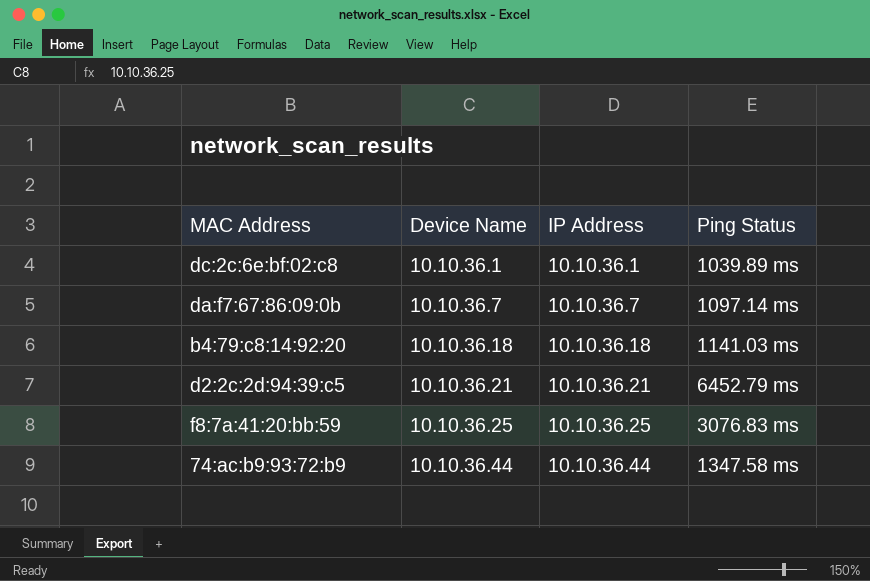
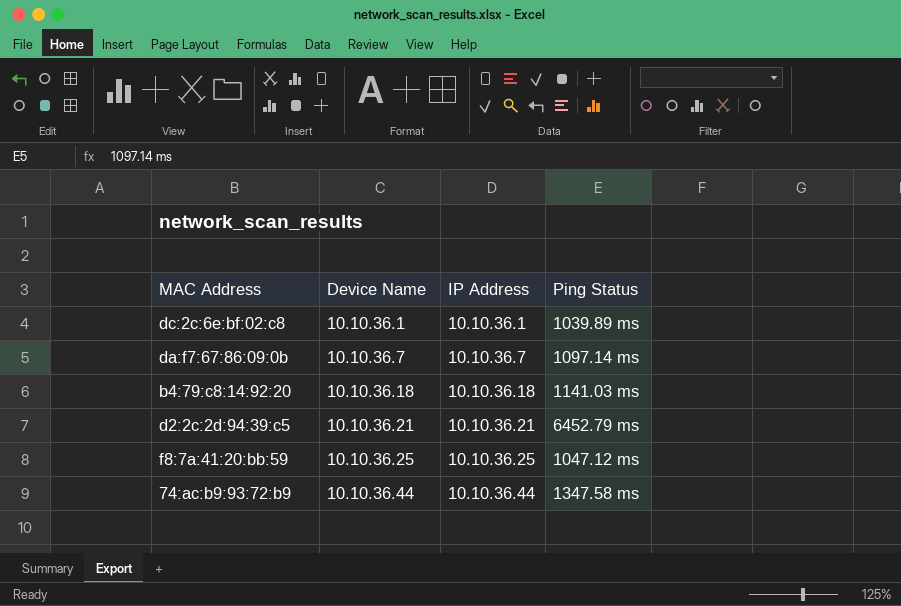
f8:7a:41:20:bb:59 | Ping Status: 3076.83 ms -> 1047.12 ms

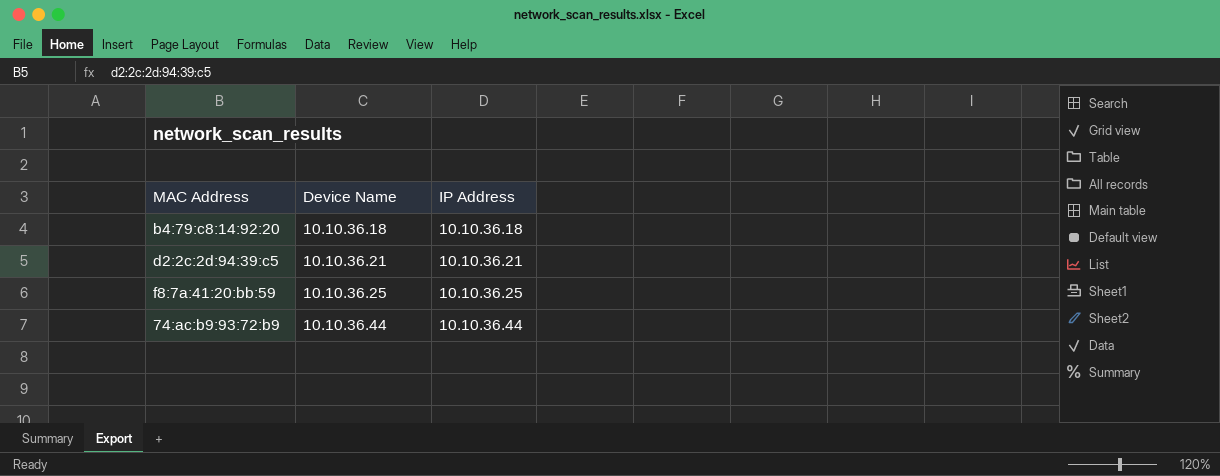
column Ping Status | position: 4 -> none
row dc:2c:6e:bf:02:c8: 10.10.36.1 | 10.10.36.1 | 1039.89 ms -> none
row da:f7:67:86:09:0b: 10.10.36.7 | 10.10.36.7 | 1097.14 ms -> none

